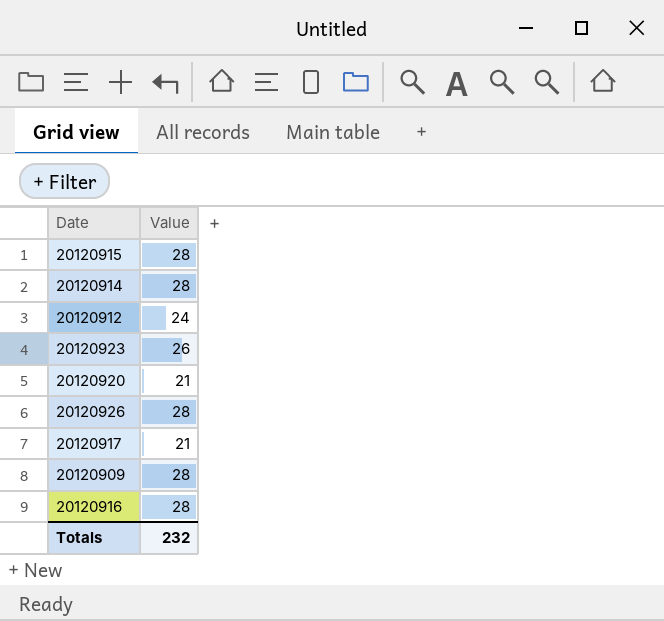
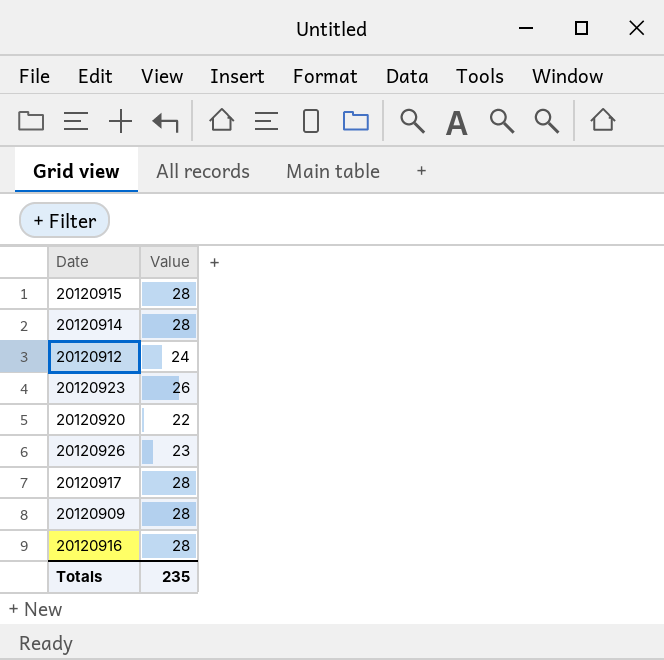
20120920 | Value: 21 -> 22
20120926 | Value: 28 -> 23
20120917 | Value: 21 -> 28
Totals | Value: 232 -> 235

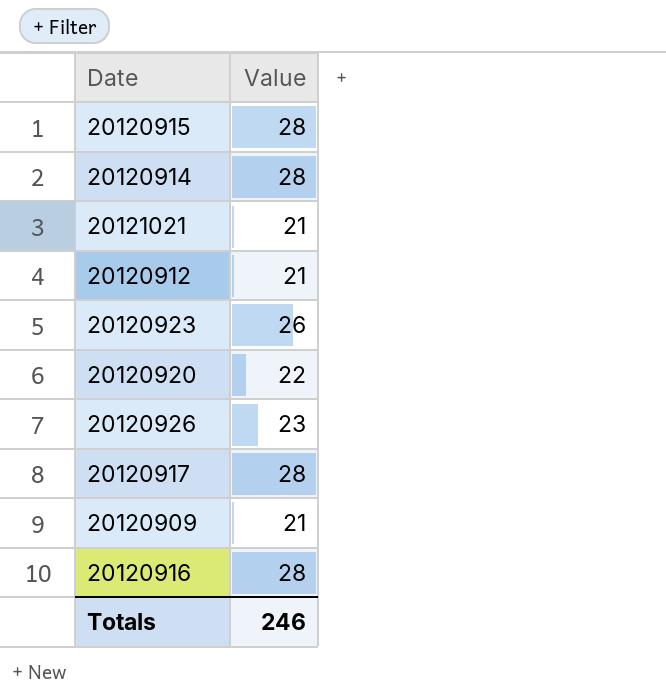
row 20121021: none -> 21
20120912 | Value: 24 -> 21
20120909 | Value: 28 -> 21
Totals | Value: 235 -> 246

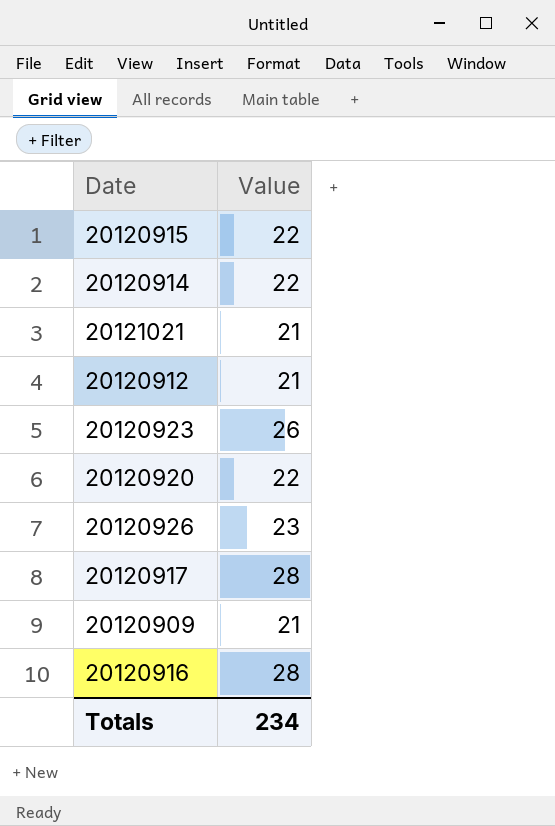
20120915 | Value: 28 -> 22
20120914 | Value: 28 -> 22
Totals | Value: 246 -> 234

